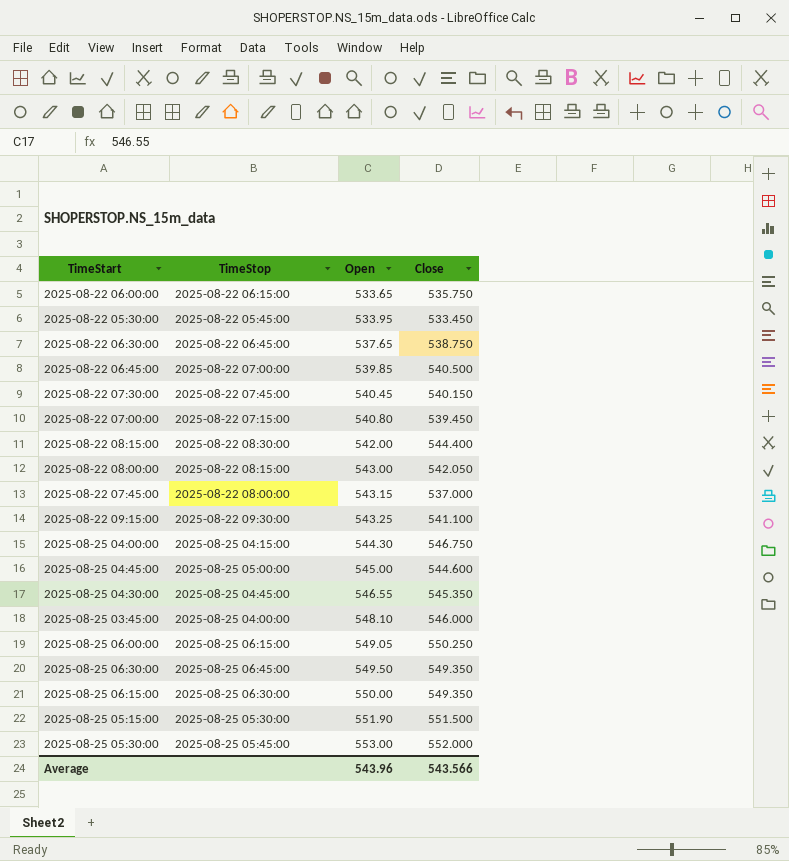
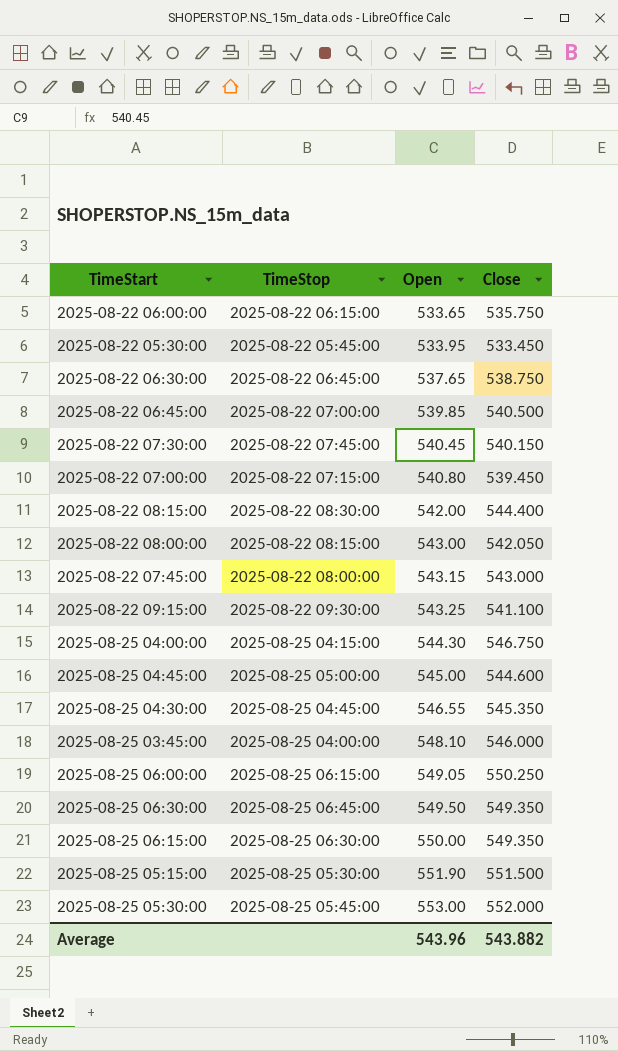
2025-08-22 07:45:00 | Close: 537.000 -> 543.000
Average | Close: 543.566 -> 543.882

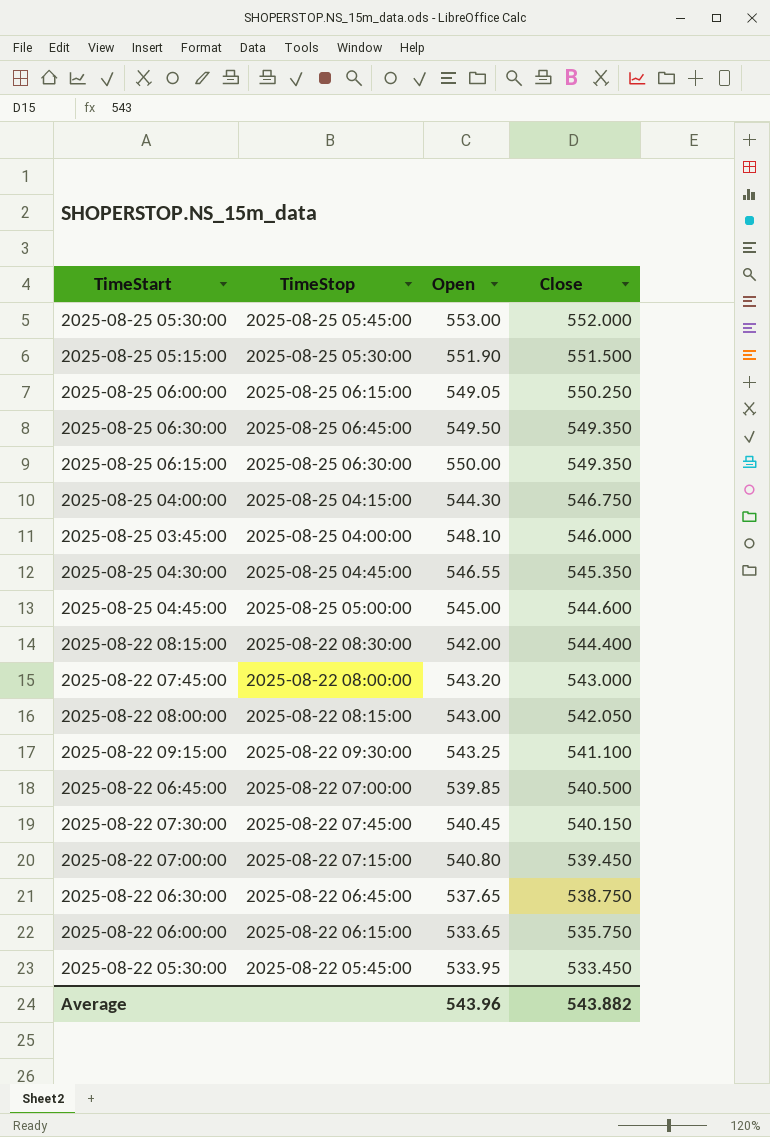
row order: Open ascending -> Close descending
2025-08-22 07:45:00 | Open: 543.15 -> 543.20

